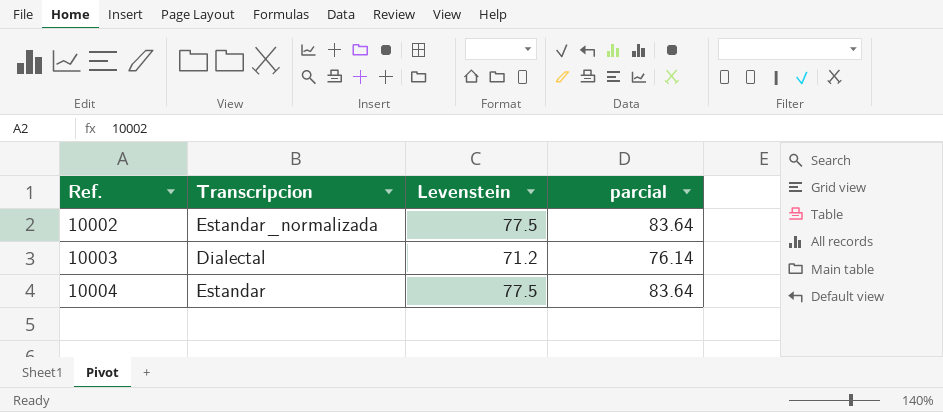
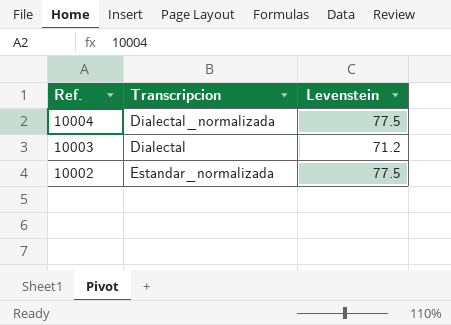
row order: Ref. ascending -> Ref. descending
column parcial | position: 4 -> none
10004 | Transcripcion: Estandar -> Dialectal_normalizada

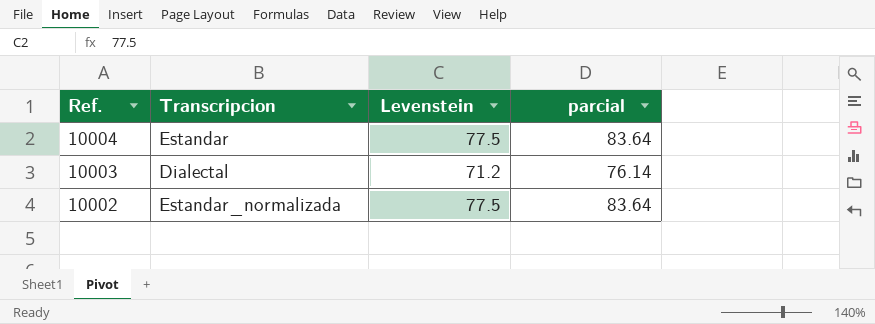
column parcial | position: none -> 4
10004 | Transcripcion: Dialectal_normalizada -> Estandar

